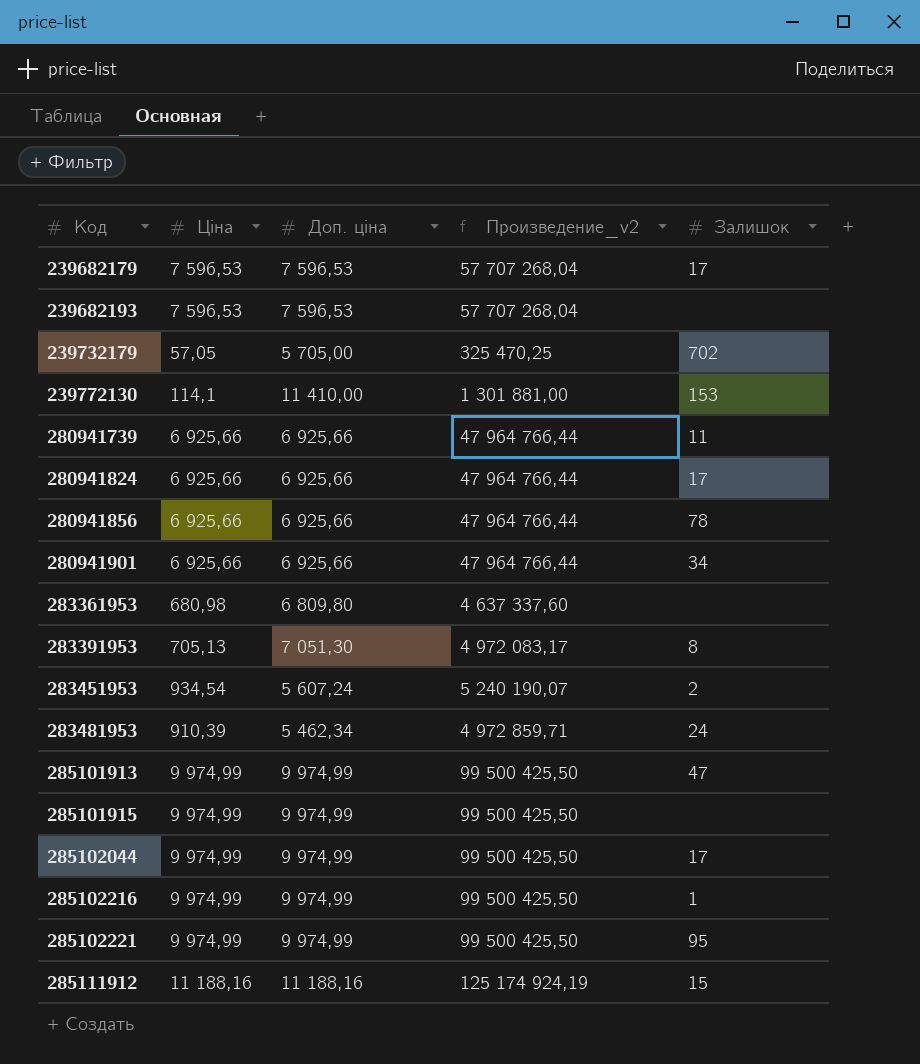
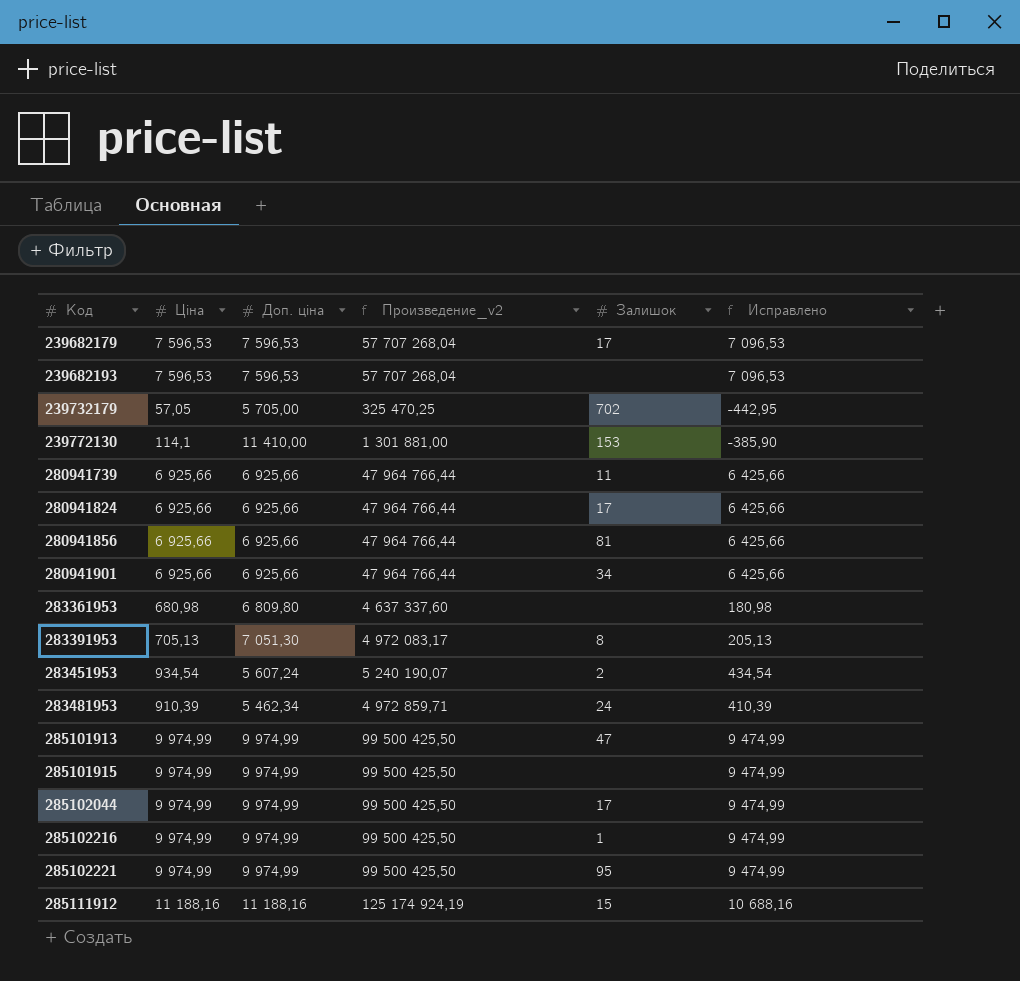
column Исправлено | formula: none -> [Ціна] - 500
280941856 | Залишок: 78 -> 81

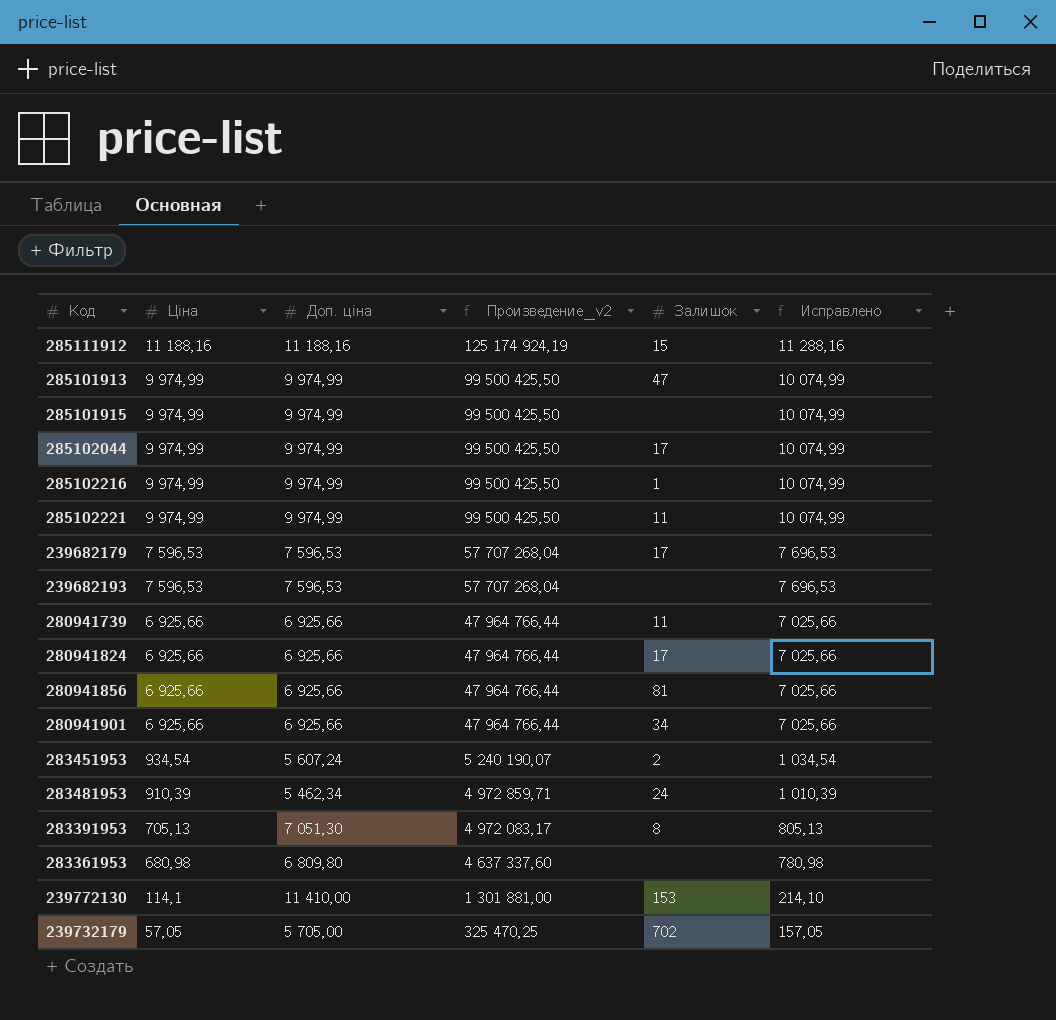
row order: Код ascending -> Ціна descending
column Исправлено | formula: [Ціна] - 500 -> [Ціна] + 100
285102221 | Залишок: 95 -> 11

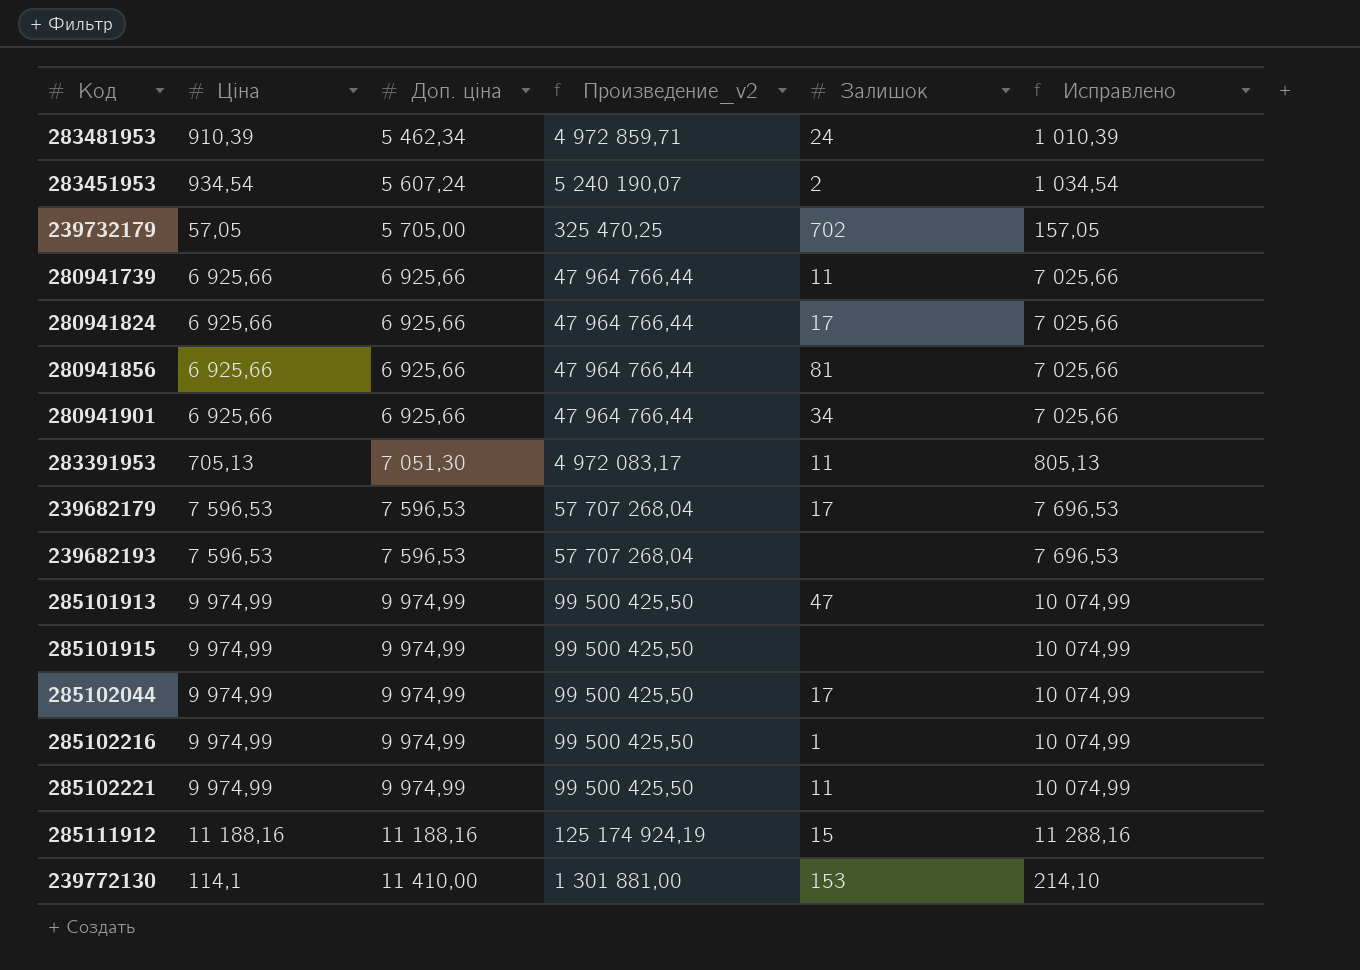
row order: Ціна descending -> Доп. ціна ascending
row 283361953: 680,98 | 6 809,80 | 4 637 337,60 | none | 780,98 -> none
283391953 | Залишок: 8 -> 11

